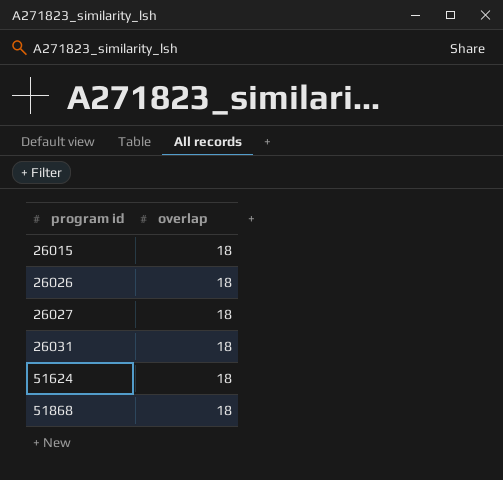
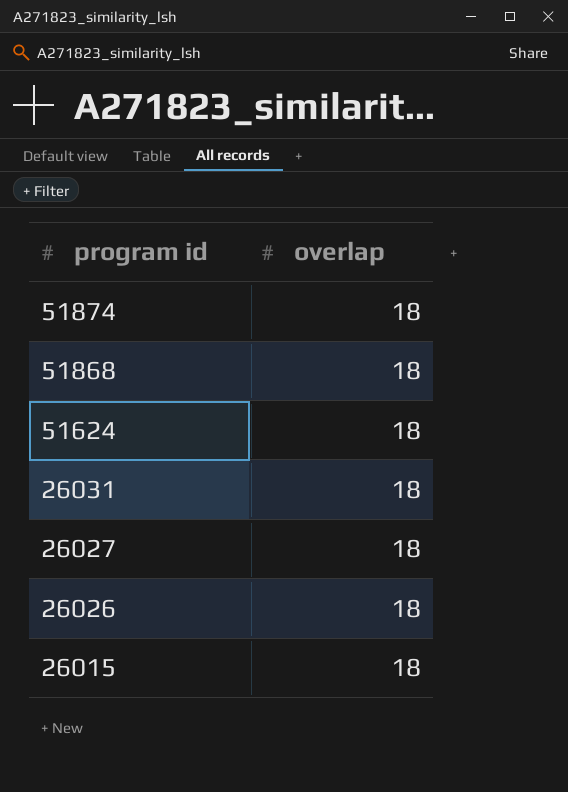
row order: program id ascending -> program id descending
row 51874: none -> 18

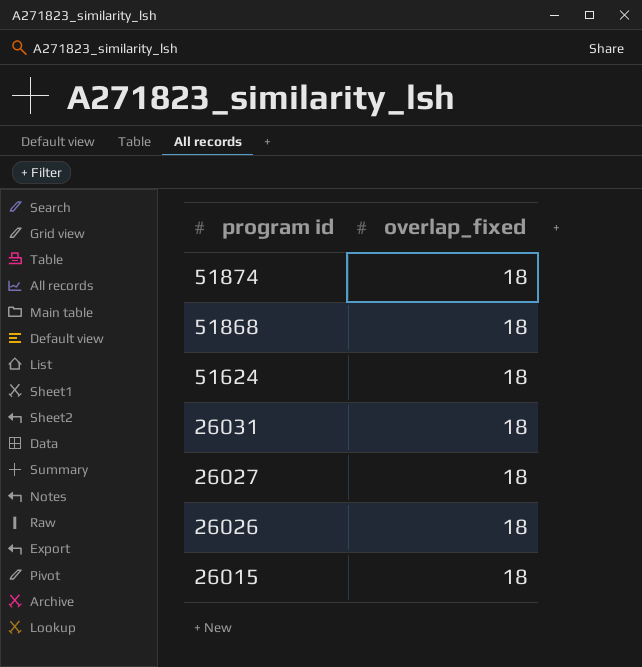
column name: overlap -> overlap_fixed

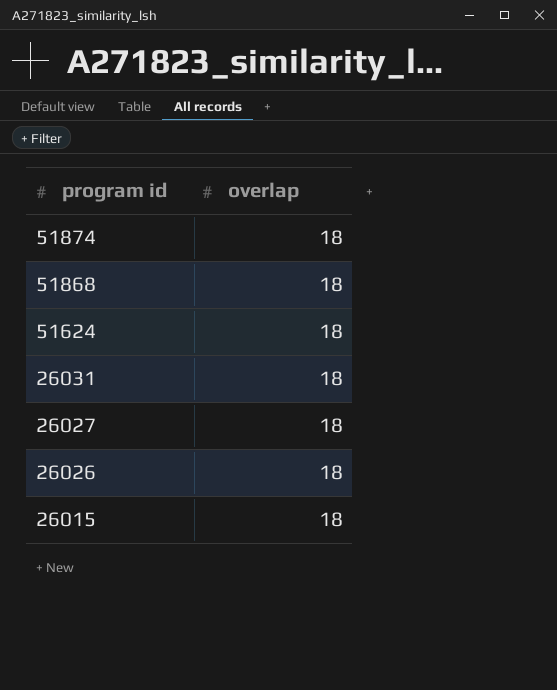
column name: overlap_fixed -> overlap

